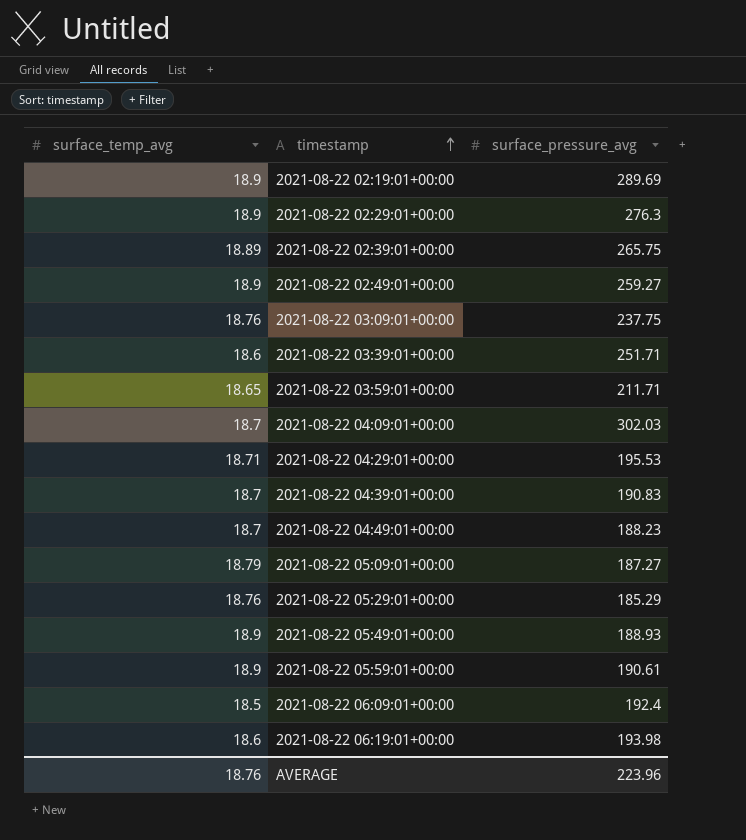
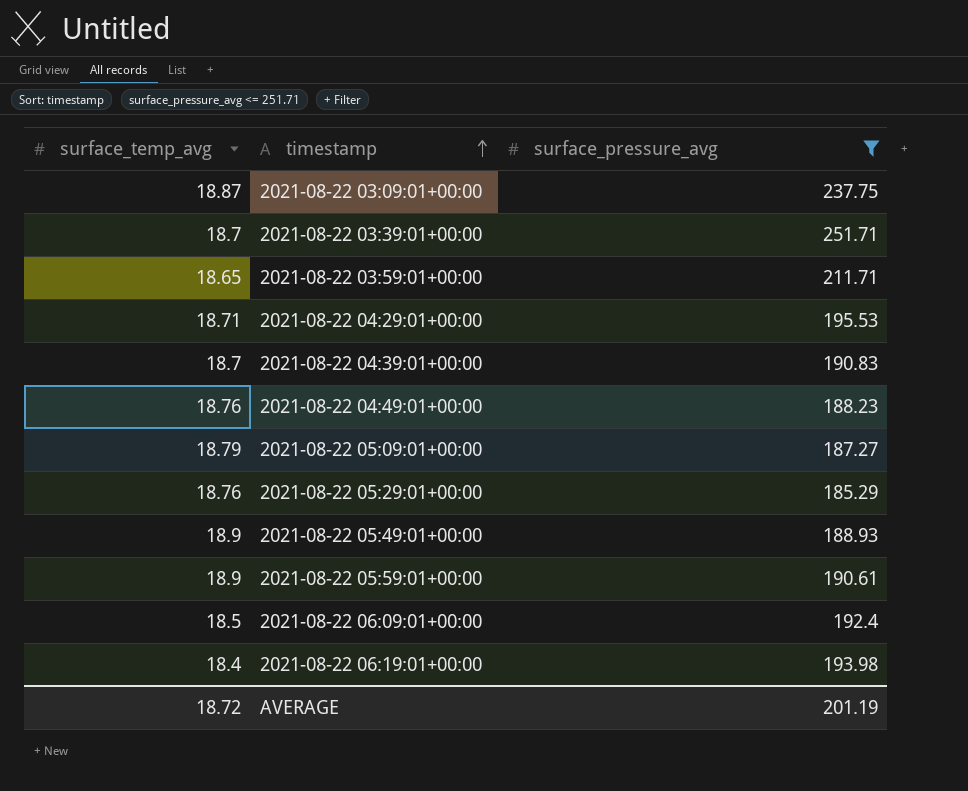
filter: none -> surface_pressure_avg <= 251.71
2021-08-22 03:09:01+00:00 | surface_temp_avg: 18.76 -> 18.87
2021-08-22 03:39:01+00:00 | surface_temp_avg: 18.6 -> 18.7
2021-08-22 04:49:01+00:00 | surface_temp_avg: 18.7 -> 18.76
2021-08-22 06:19:01+00:00 | surface_temp_avg: 18.6 -> 18.4
AVERAGE | surface_temp_avg: 18.76 -> 18.72
AVERAGE | surface_pressure_avg: 223.96 -> 201.19

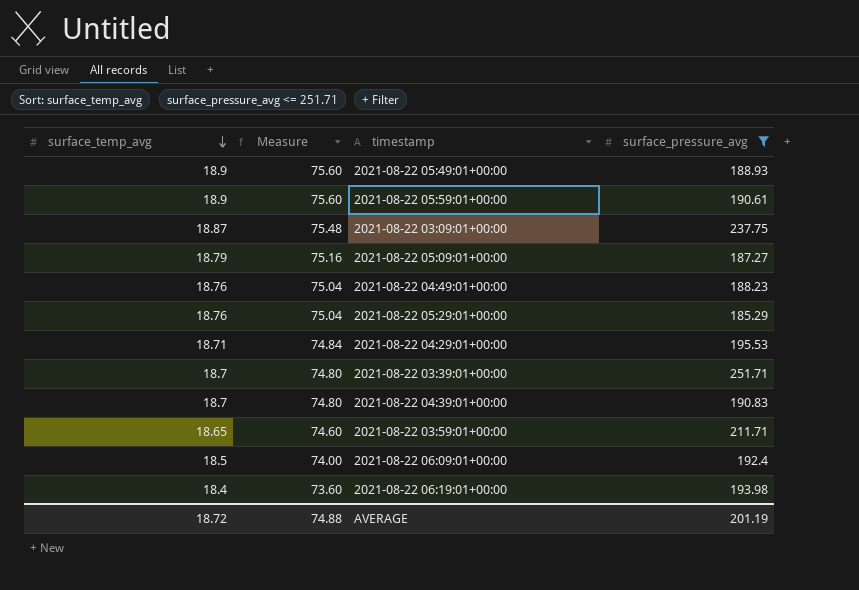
row order: timestamp ascending -> surface_temp_avg descending
column Measure | formula: none -> [surface_temp_avg] * 4

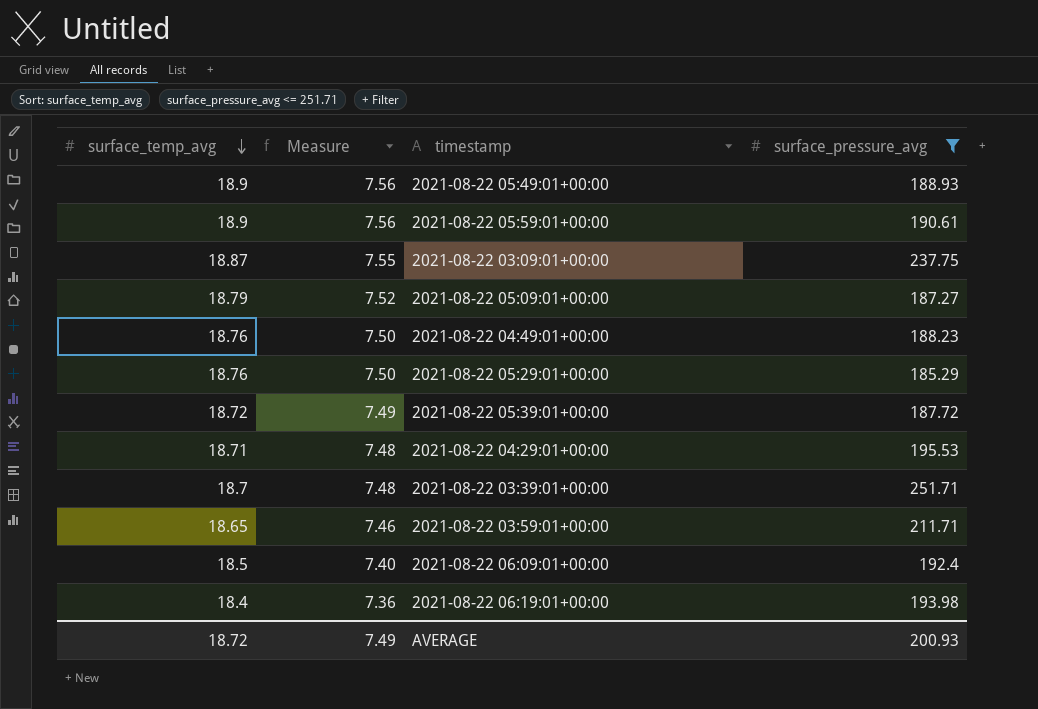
column Measure | formula: [surface_temp_avg] * 4 -> [surface_temp_avg] * 0.4
row 2021-08-22 04:39:01+00:00: 18.7 | 74.80 | 190.83 -> none
row 2021-08-22 05:39:01+00:00: none -> 18.72 | 7.49 | 187.72
AVERAGE | Measure: 74.88 -> 7.49
AVERAGE | surface_pressure_avg: 201.19 -> 200.93

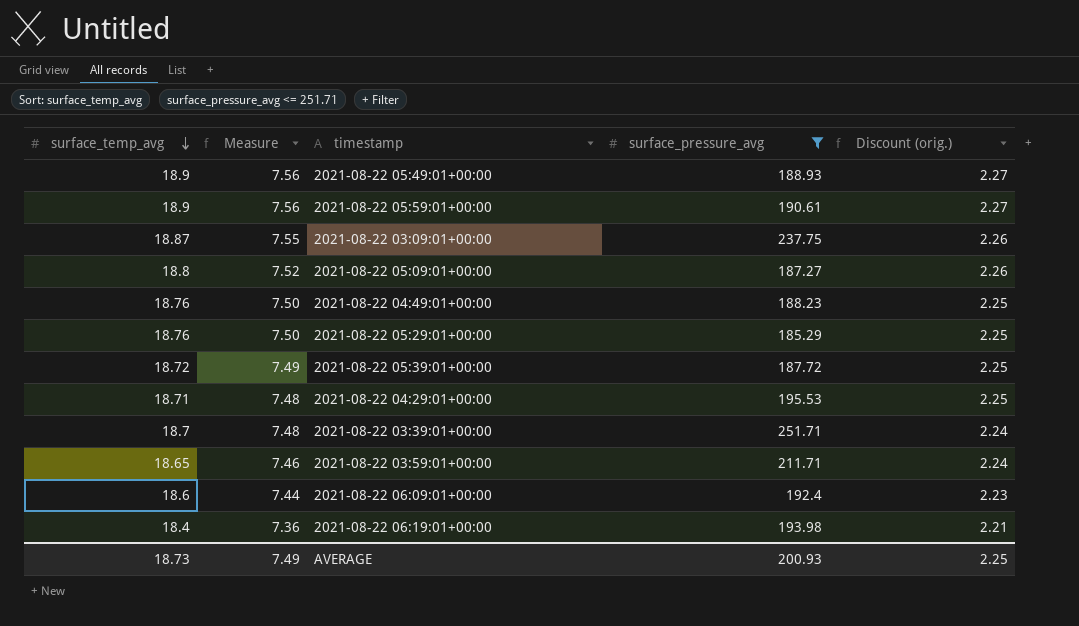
column Discount (orig.) | formula: none -> [surface_temp_avg] * 0.12
2021-08-22 05:09:01+00:00 | surface_temp_avg: 18.79 -> 18.8
2021-08-22 06:09:01+00:00 | surface_temp_avg: 18.5 -> 18.6
2021-08-22 06:09:01+00:00 | Measure: 7.40 -> 7.44
AVERAGE | surface_temp_avg: 18.72 -> 18.73

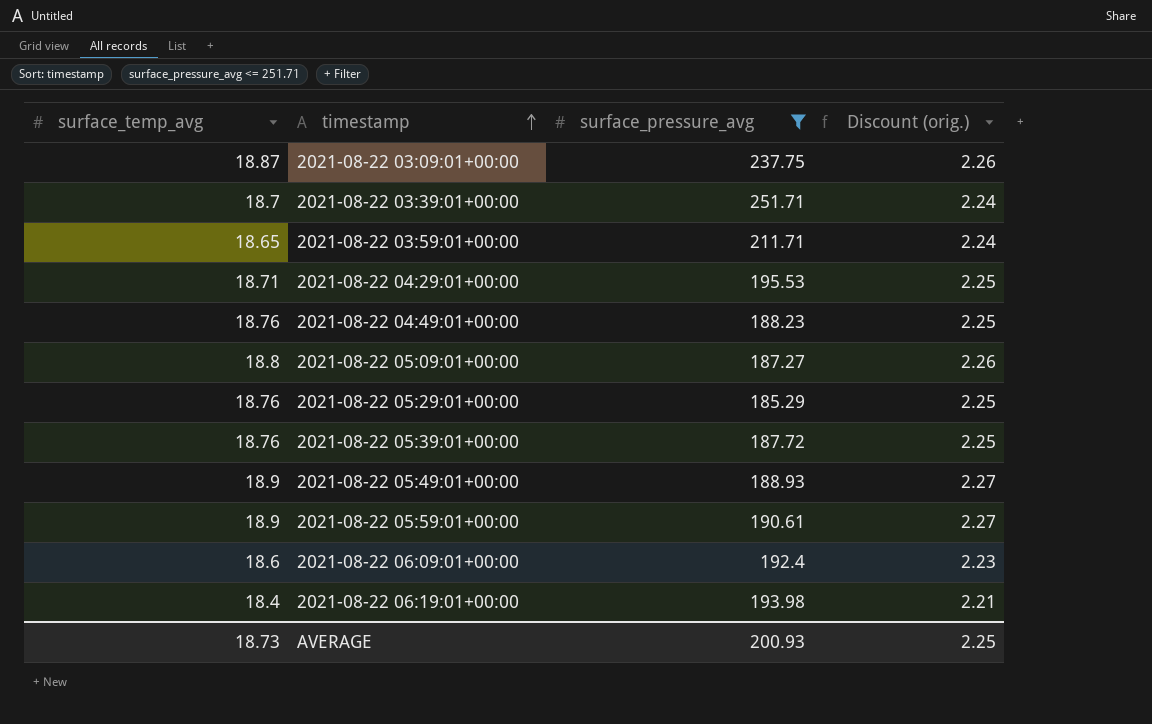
row order: surface_temp_avg descending -> timestamp ascending
column Measure | formula: [surface_temp_avg] * 0.4 -> none
2021-08-22 05:39:01+00:00 | surface_temp_avg: 18.72 -> 18.76

